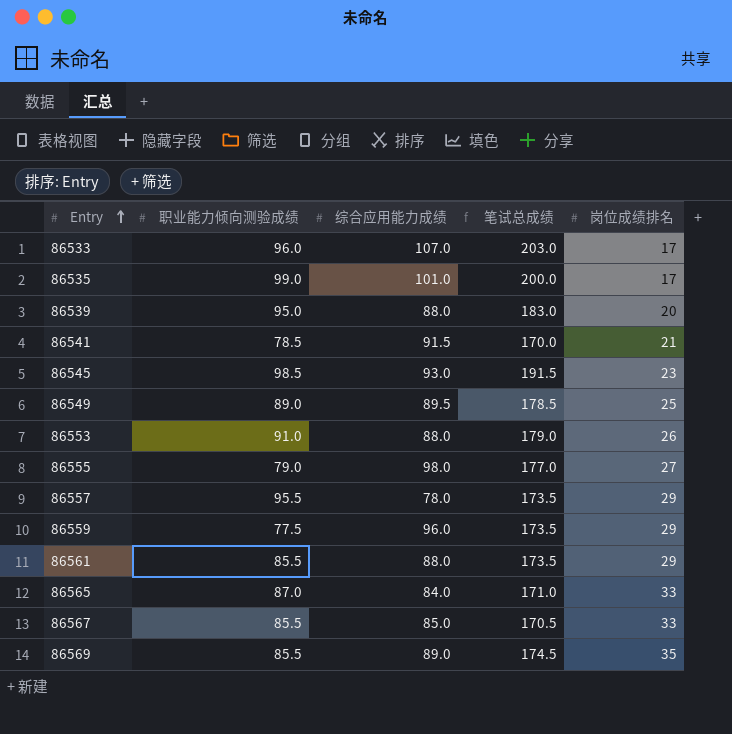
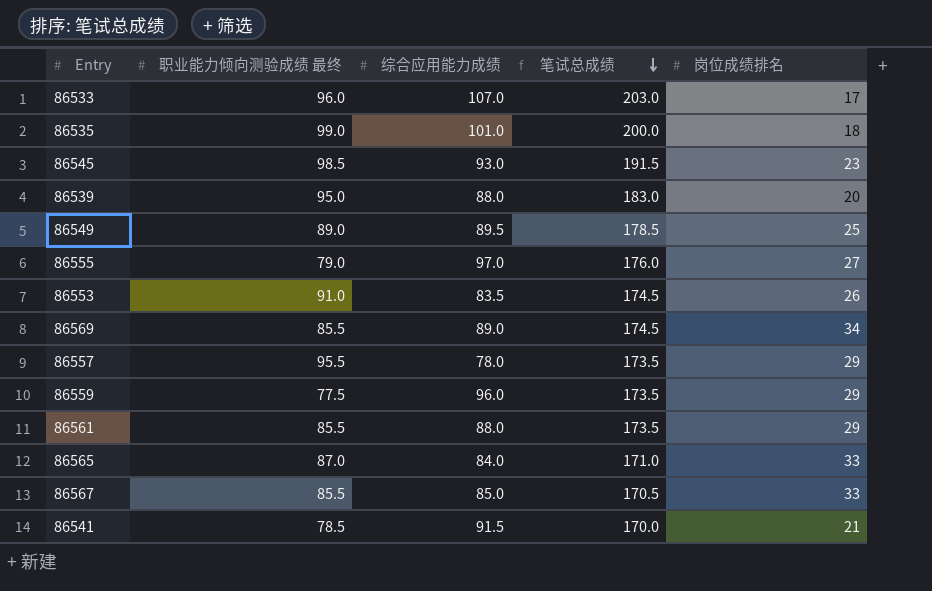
row order: Entry ascending -> 笔试总成绩 descending
column name: 职业能力倾向测验成绩 -> 职业能力倾向测验成绩 最终
86535 | 岗位成绩排名: 17 -> 18
86555 | 综合应用能力成绩: 98.0 -> 97.0
86555 | 笔试总成绩: 177.0 -> 176.0
86553 | 综合应用能力成绩: 88.0 -> 83.5
86553 | 笔试总成绩: 179.0 -> 174.5
86569 | 岗位成绩排名: 35 -> 34

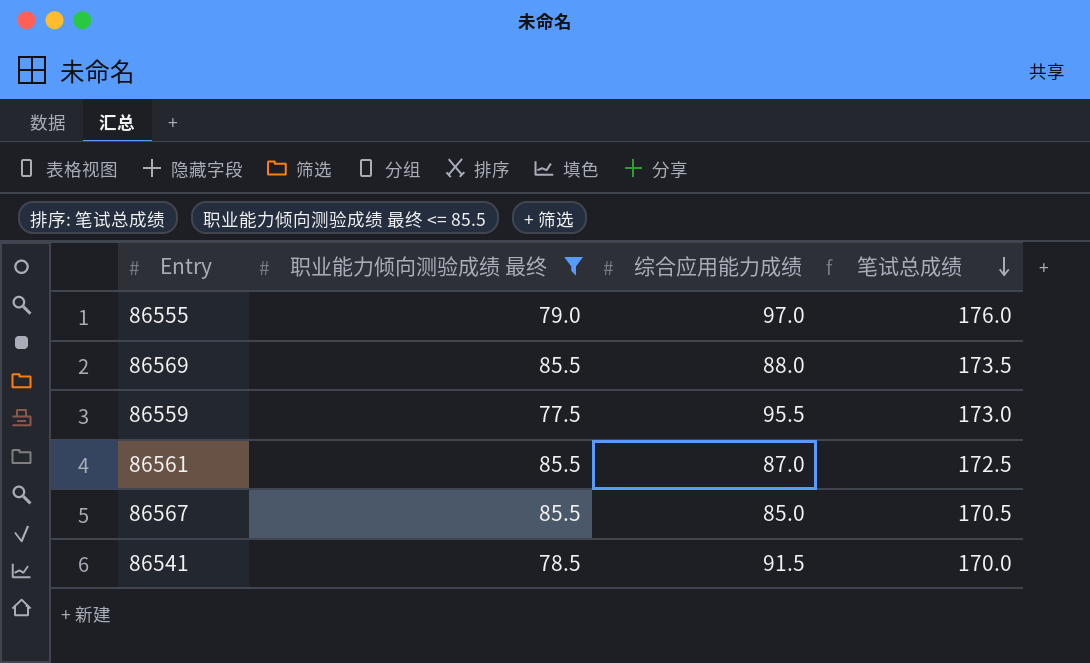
filter: none -> 职业能力倾向测验成绩 最终 <= 85.5
column 岗位成绩排名 | position: 5 -> none
86569 | 综合应用能力成绩: 89.0 -> 88.0
86569 | 笔试总成绩: 174.5 -> 173.5
86559 | 综合应用能力成绩: 96.0 -> 95.5
86559 | 笔试总成绩: 173.5 -> 173.0
86561 | 综合应用能力成绩: 88.0 -> 87.0
86561 | 笔试总成绩: 173.5 -> 172.5

